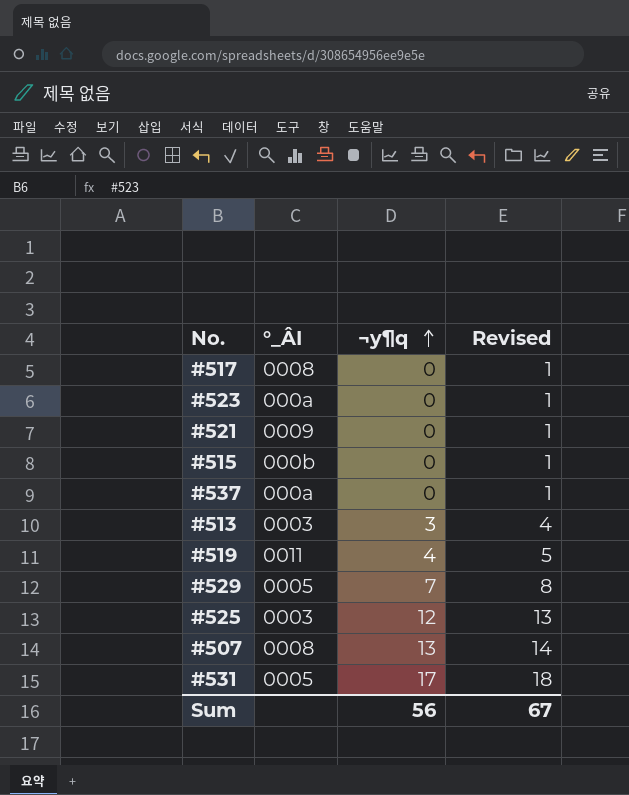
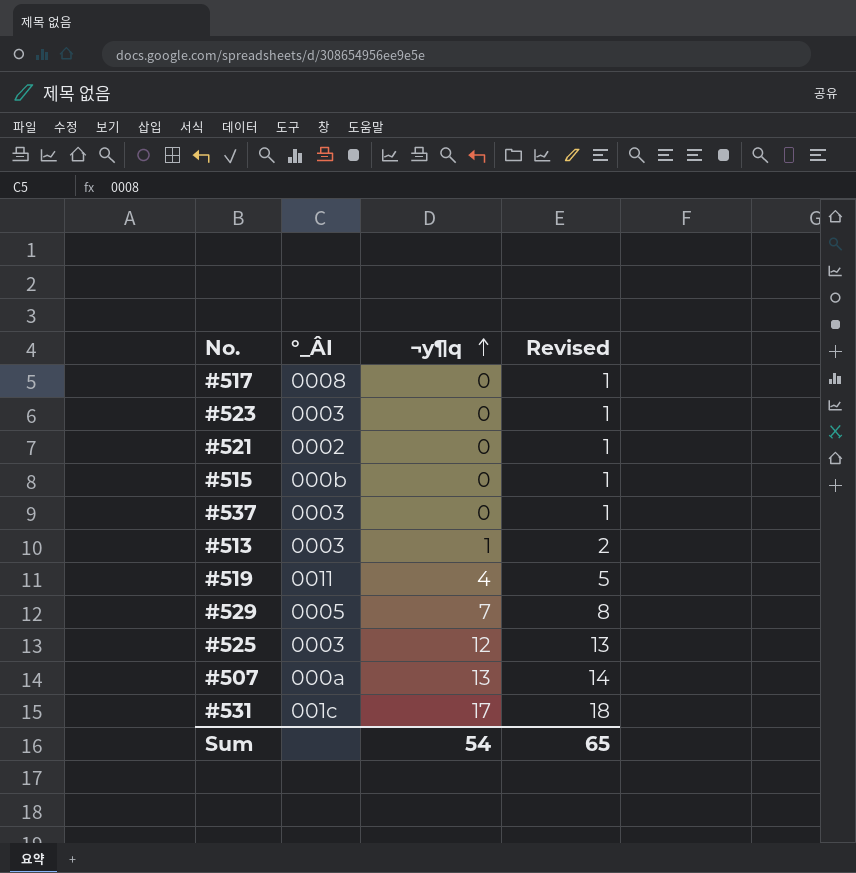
#523 | °_ÂI: 000a -> 0003
#521 | °_ÂI: 0009 -> 0002
#537 | °_ÂI: 000a -> 0003
#513 | ¬y¶q: 3 -> 1
#513 | Revised: 4 -> 2
#507 | °_ÂI: 0008 -> 000a
#531 | °_ÂI: 0005 -> 001c
Sum | ¬y¶q: 56 -> 54
Sum | Revised: 67 -> 65

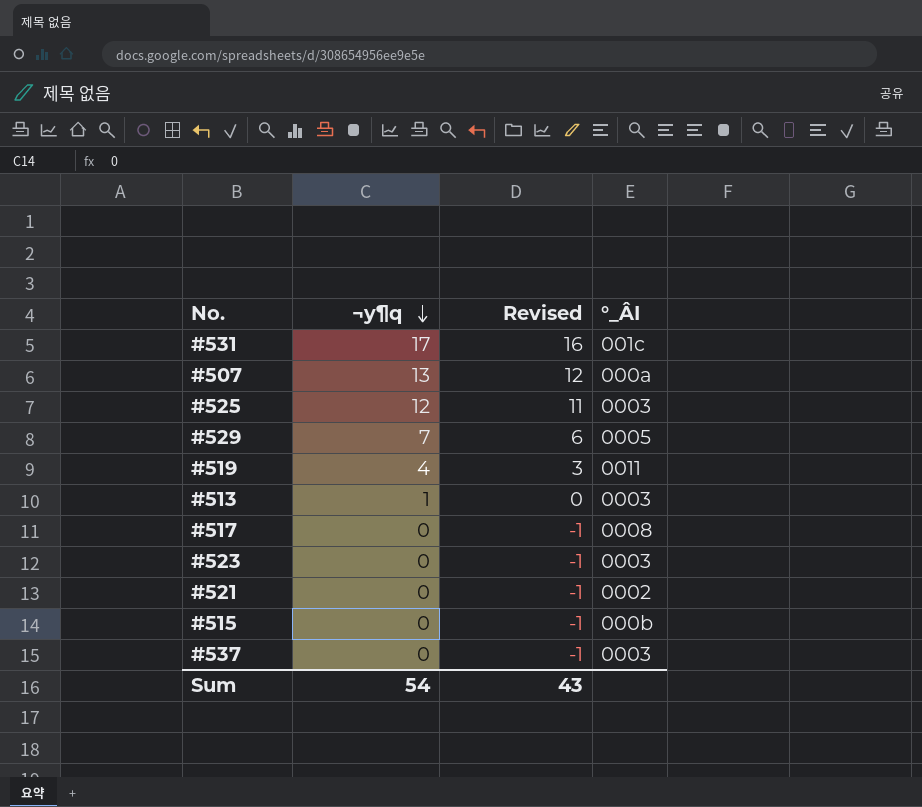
row order: ¬y¶q ascending -> ¬y¶q descending
column Revised | formula: [¬y¶q] + 1 -> [¬y¶q] - 1
column °_ÂI | position: 2 -> 4
Sum | Revised: 65 -> 43

